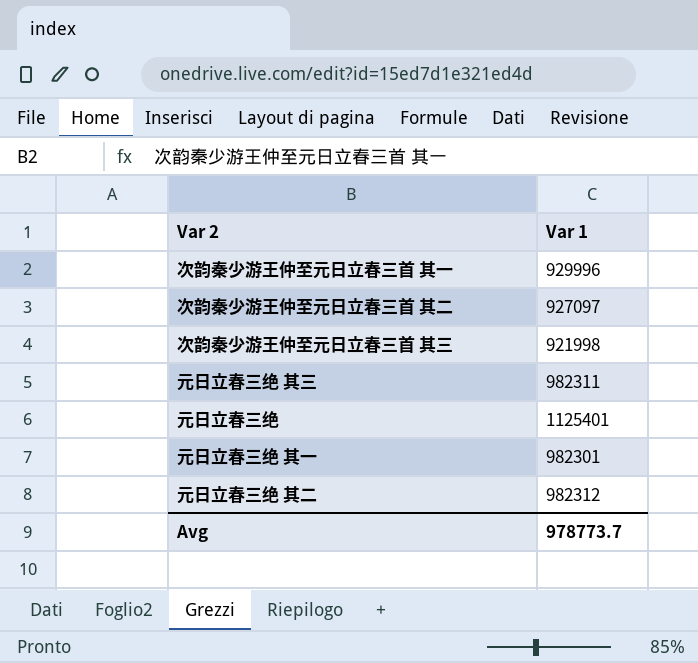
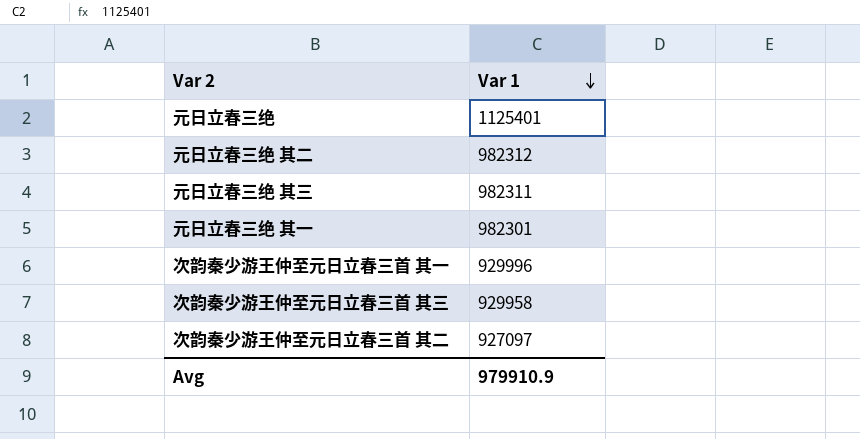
row order: none -> Var 1 descending
次韵秦少游王仲至元日立春三首 其三 | Var 1: 921998 -> 929958
Avg | Var 1: 978773.7 -> 979910.9

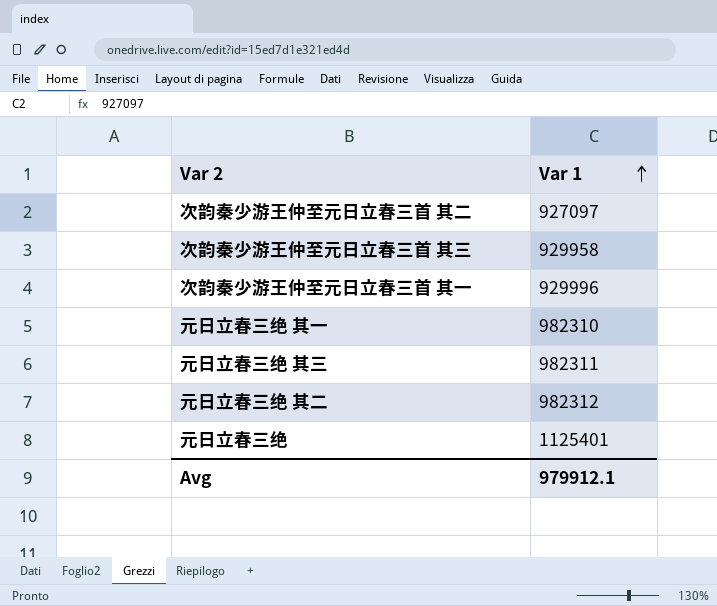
row order: Var 1 descending -> Var 1 ascending
元日立春三绝 其一 | Var 1: 982301 -> 982310
Avg | Var 1: 979910.9 -> 979912.1

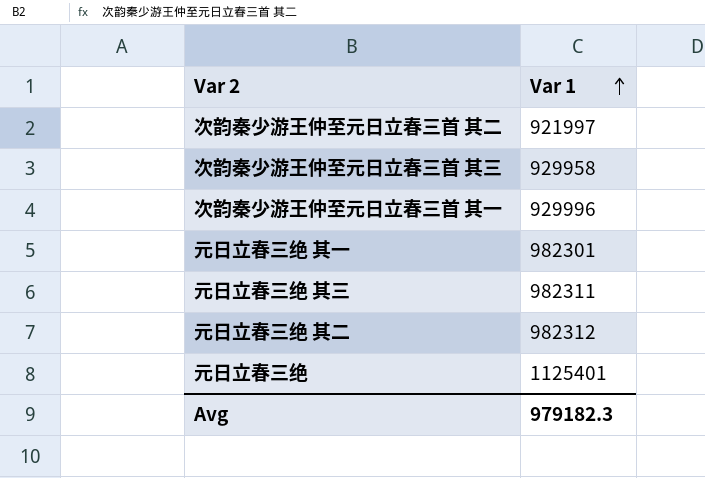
次韵秦少游王仲至元日立春三首 其二 | Var 1: 927097 -> 921997
元日立春三绝 其一 | Var 1: 982310 -> 982301
Avg | Var 1: 979912.1 -> 979182.3

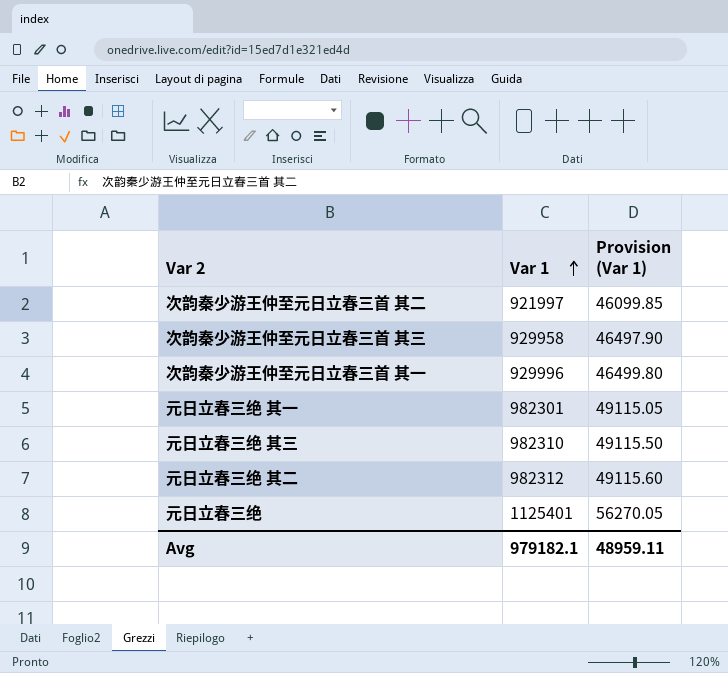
column Provision (Var 1) | formula: none -> [Var 1] * 0.05
元日立春三绝 其三 | Var 1: 982311 -> 982310
Avg | Var 1: 979182.3 -> 979182.1

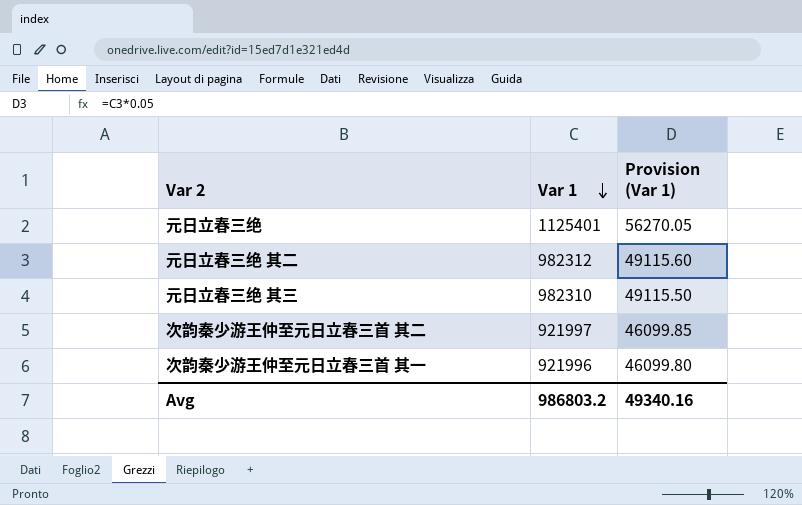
row order: Var 1 ascending -> Var 1 descending
row 次韵秦少游王仲至元日立春三首 其三: 929958 | 46497.90 -> none
row 元日立春三绝 其一: 982301 | 49115.05 -> none
次韵秦少游王仲至元日立春三首 其一 | Var 1: 929996 -> 921996
次韵秦少游王仲至元日立春三首 其一 | Provision (Var 1): 46499.80 -> 46099.80
Avg | Var 1: 979182.1 -> 986803.2
Avg | Provision (Var 1): 48959.11 -> 49340.16

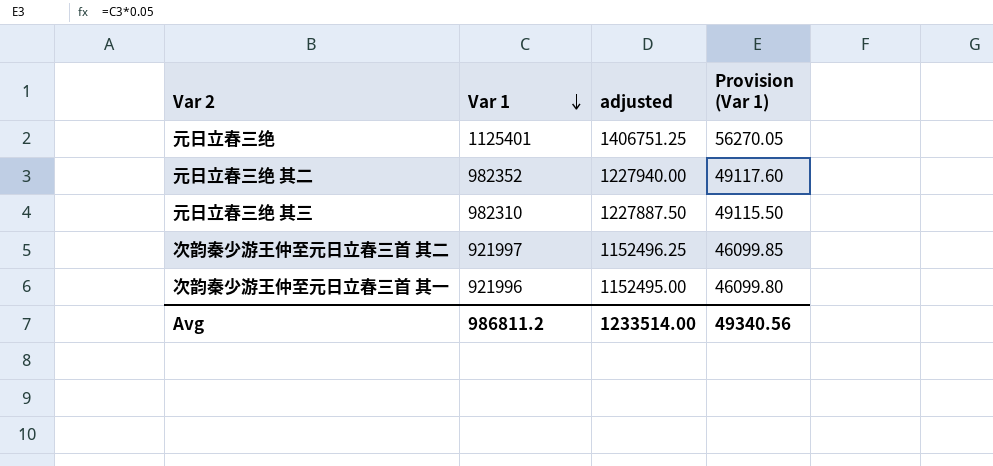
column adjusted | formula: none -> [Var 1] * 1.25
元日立春三绝 其二 | Var 1: 982312 -> 982352
元日立春三绝 其二 | Provision (Var 1): 49115.60 -> 49117.60
Avg | Var 1: 986803.2 -> 986811.2
Avg | Provision (Var 1): 49340.16 -> 49340.56

